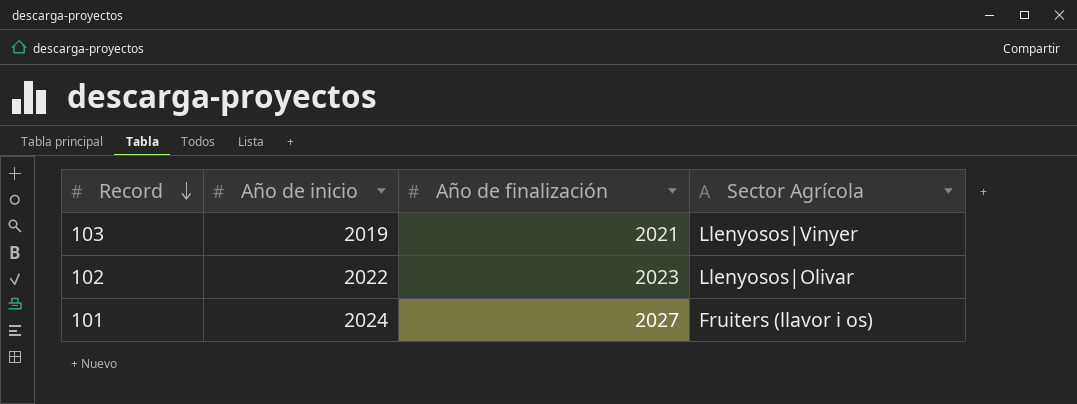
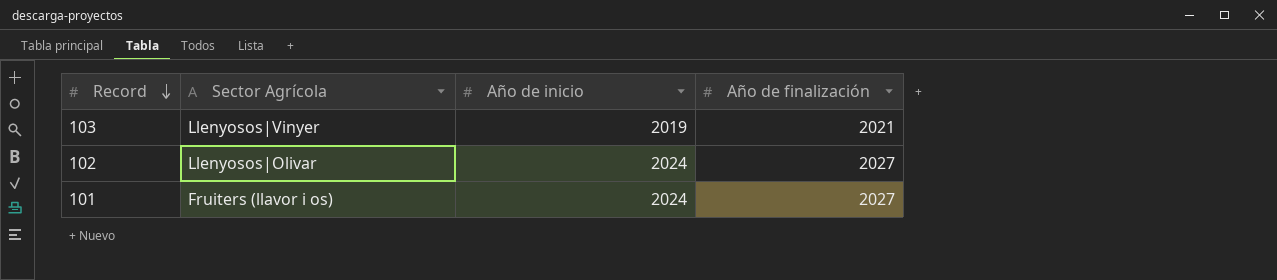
column Sector Agrícola | position: 4 -> 2
102 | Año de inicio: 2022 -> 2024
102 | Año de finalización: 2023 -> 2027

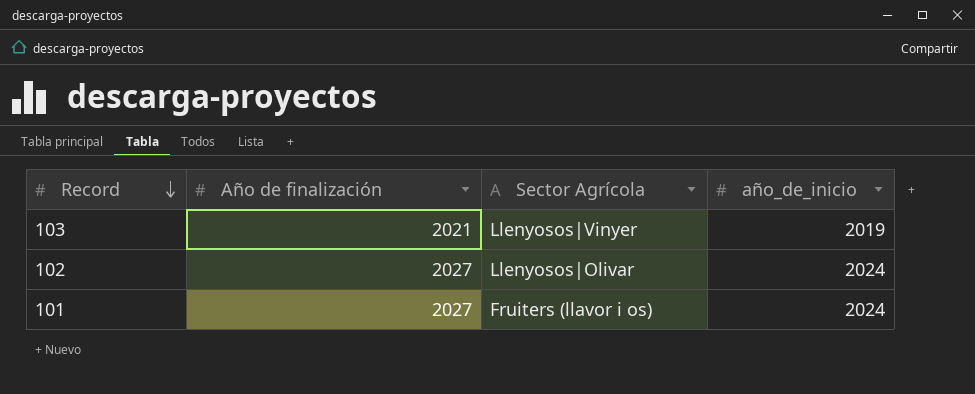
column Año de finalización | position: 4 -> 2
column name: Año de inicio -> año_de_inicio

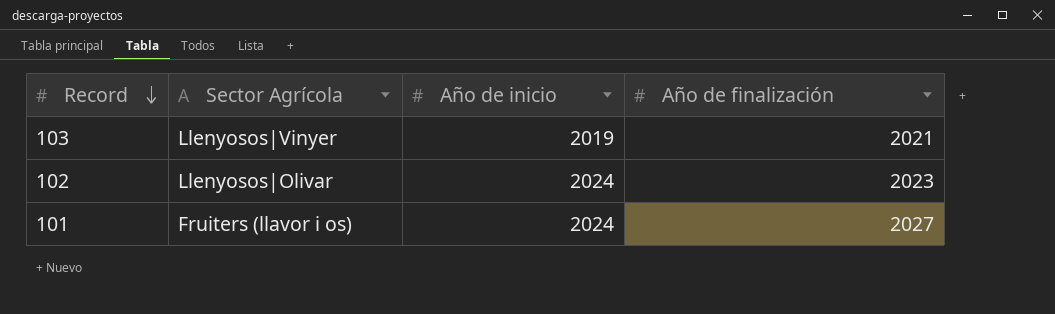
column name: año_de_inicio -> Año de inicio
column Año de finalización | position: 2 -> 4
102 | Año de finalización: 2027 -> 2023

